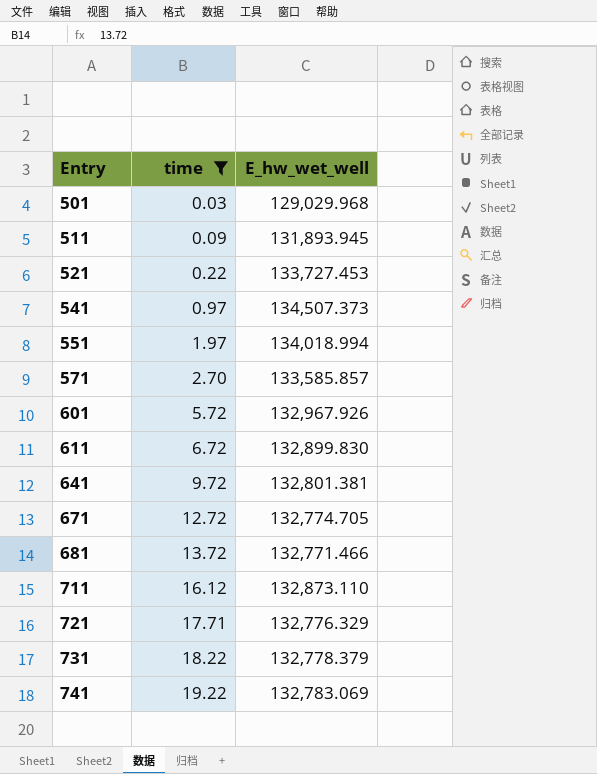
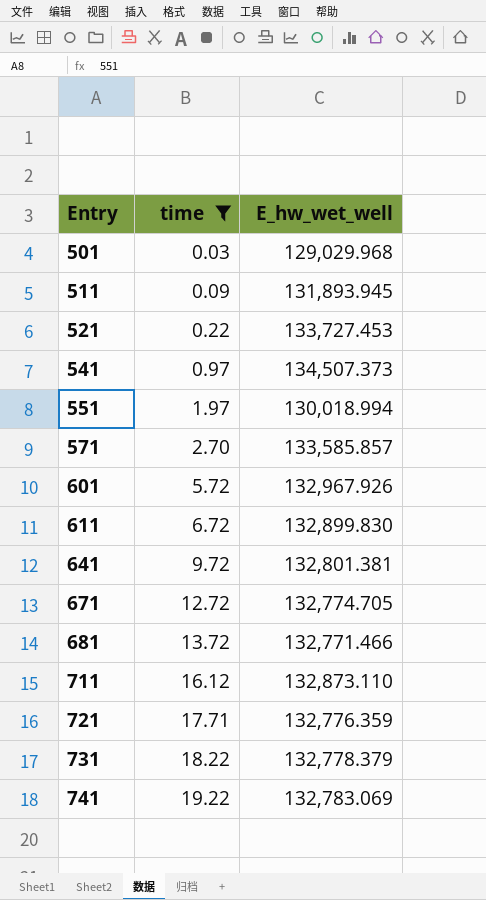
551 | E_hw_wet_well: 134,018.994 -> 130,018.994
721 | E_hw_wet_well: 132,776.329 -> 132,776.359

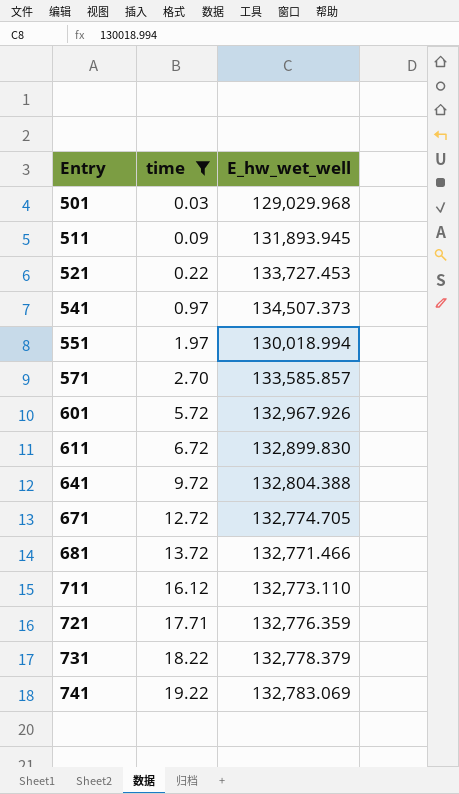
641 | E_hw_wet_well: 132,801.381 -> 132,804.388
711 | E_hw_wet_well: 132,873.110 -> 132,773.110

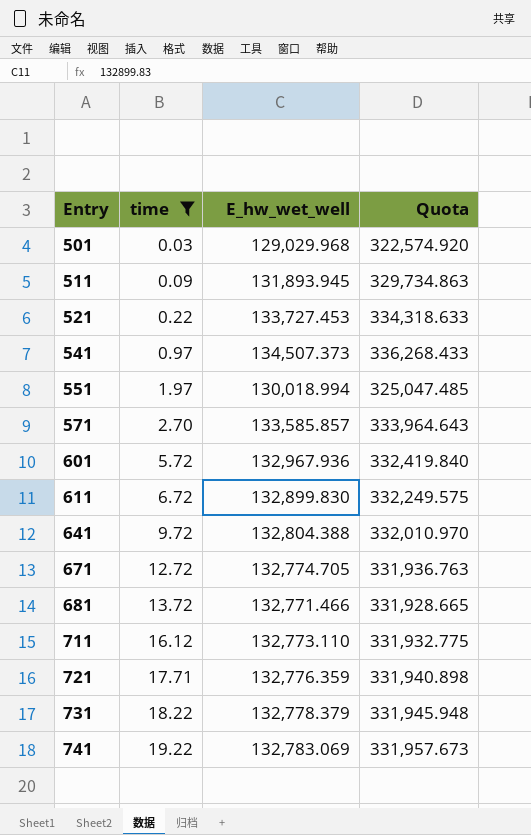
column Quota | formula: none -> [E_hw_wet_well] * 2.5
601 | E_hw_wet_well: 132,967.926 -> 132,967.936

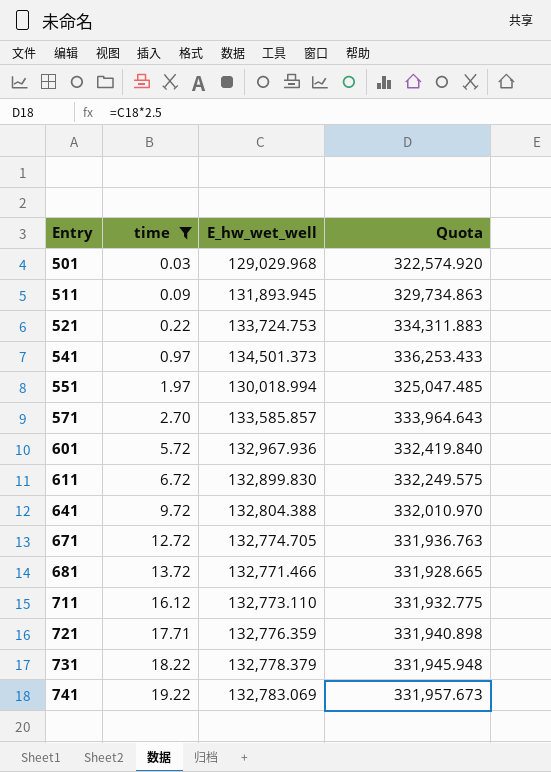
521 | E_hw_wet_well: 133,727.453 -> 133,724.753
521 | Quota: 334,318.633 -> 334,311.883
541 | E_hw_wet_well: 134,507.373 -> 134,501.373
541 | Quota: 336,268.433 -> 336,253.433

